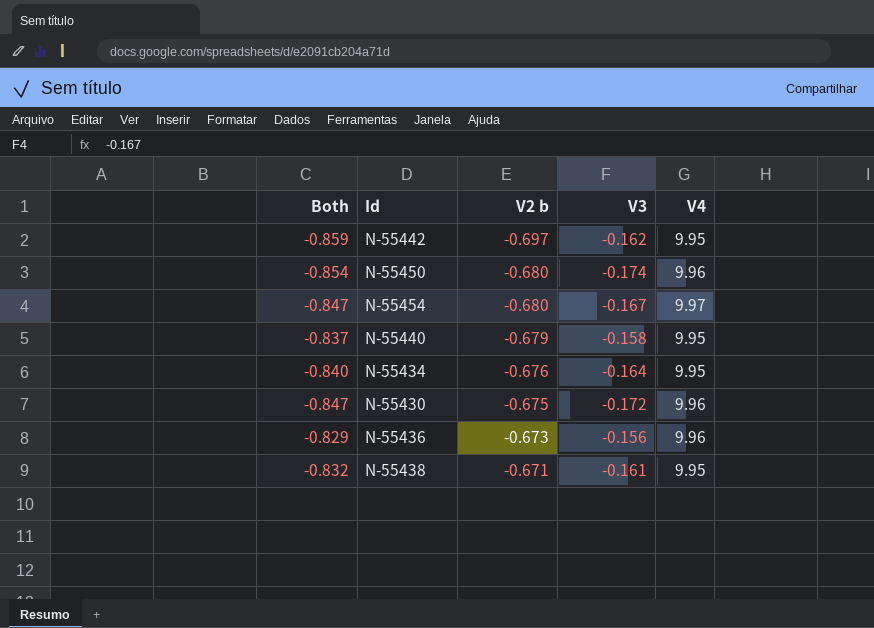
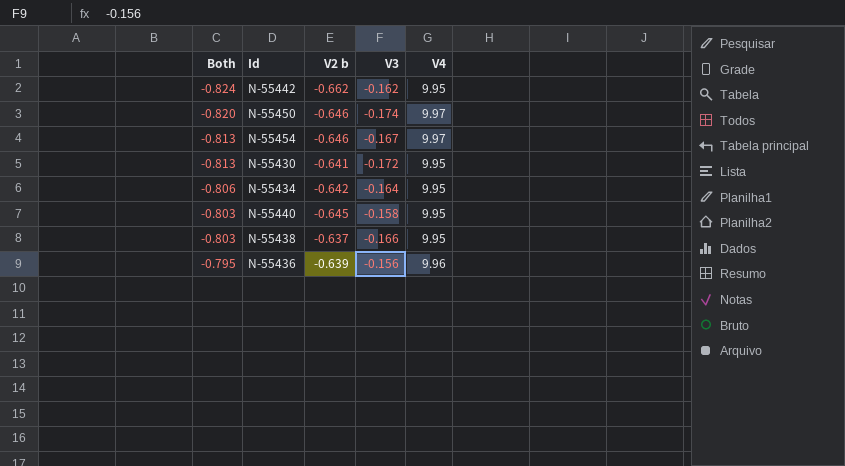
row order: V2 b ascending -> Both ascending
N-55442 | Both: -0.859 -> -0.824
N-55442 | V2 b: -0.697 -> -0.662
N-55450 | Both: -0.854 -> -0.820
N-55450 | V2 b: -0.680 -> -0.646
N-55450 | V4: 9.96 -> 9.97
N-55454 | Both: -0.847 -> -0.813
N-55454 | V2 b: -0.680 -> -0.646
N-55430 | Both: -0.847 -> -0.813
N-55430 | V2 b: -0.675 -> -0.641
N-55430 | V4: 9.96 -> 9.95
N-55434 | Both: -0.840 -> -0.806
N-55434 | V2 b: -0.676 -> -0.642
N-55440 | Both: -0.837 -> -0.803
N-55440 | V2 b: -0.679 -> -0.645
N-55438 | Both: -0.832 -> -0.803
N-55438 | V2 b: -0.671 -> -0.637
N-55438 | V3: -0.161 -> -0.166
N-55436 | Both: -0.829 -> -0.795
N-55436 | V2 b: -0.673 -> -0.639

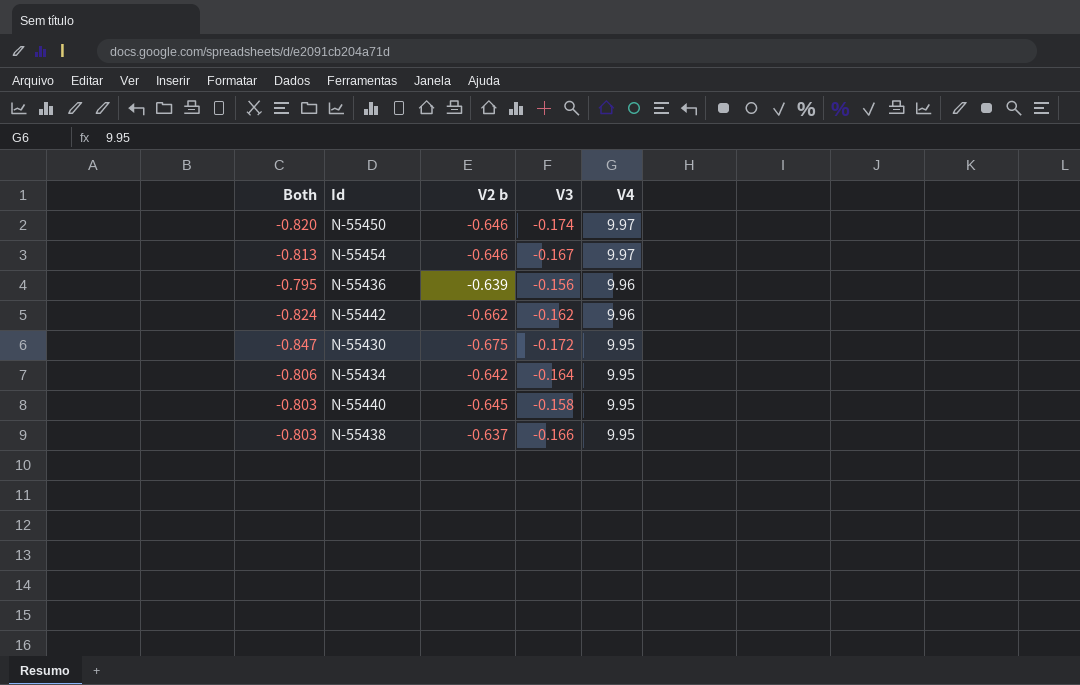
row order: Both ascending -> V4 descending
N-55442 | V4: 9.95 -> 9.96
N-55430 | Both: -0.813 -> -0.847
N-55430 | V2 b: -0.641 -> -0.675

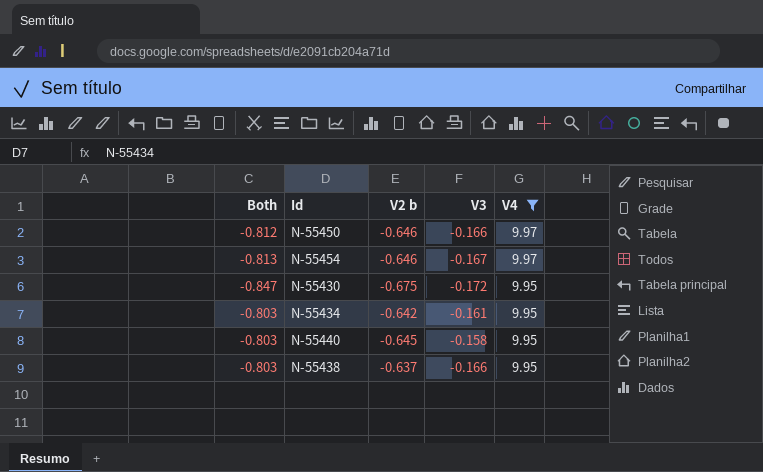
filter: none -> V4 != 9.96
N-55450 | Both: -0.820 -> -0.812
N-55450 | V3: -0.174 -> -0.166
N-55434 | Both: -0.806 -> -0.803
N-55434 | V3: -0.164 -> -0.161

